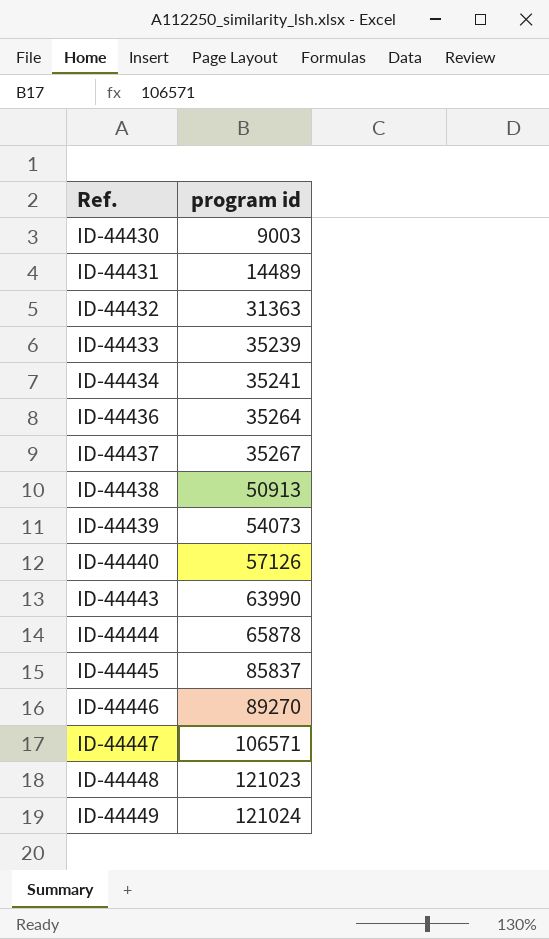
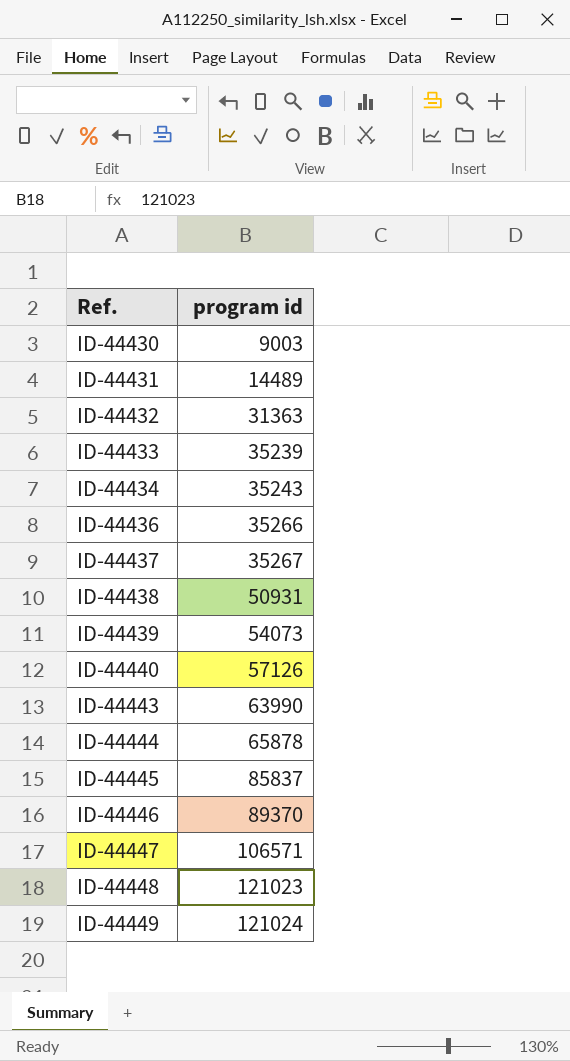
ID-44434 | program id: 35241 -> 35243
ID-44436 | program id: 35264 -> 35266
ID-44438 | program id: 50913 -> 50931
ID-44446 | program id: 89270 -> 89370

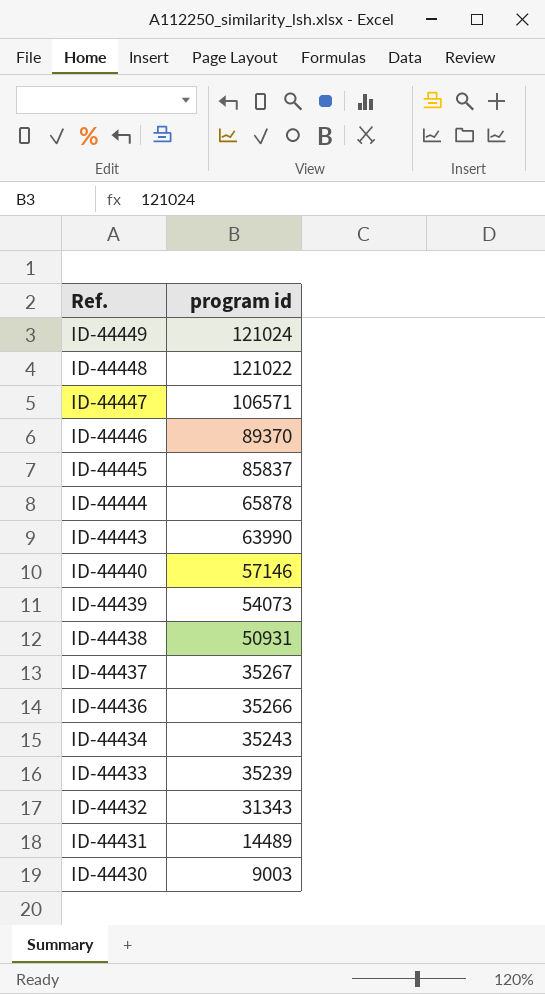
row order: Ref. ascending -> Ref. descending
ID-44448 | program id: 121023 -> 121022
ID-44440 | program id: 57126 -> 57146
ID-44432 | program id: 31363 -> 31343

